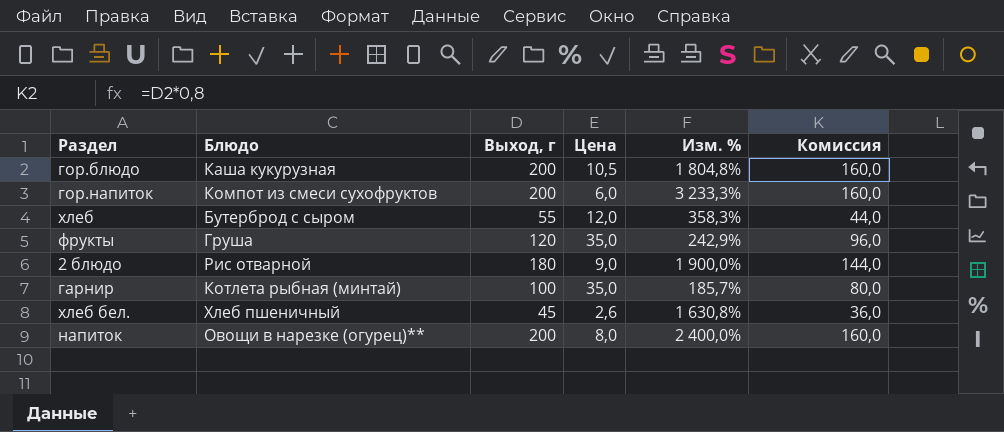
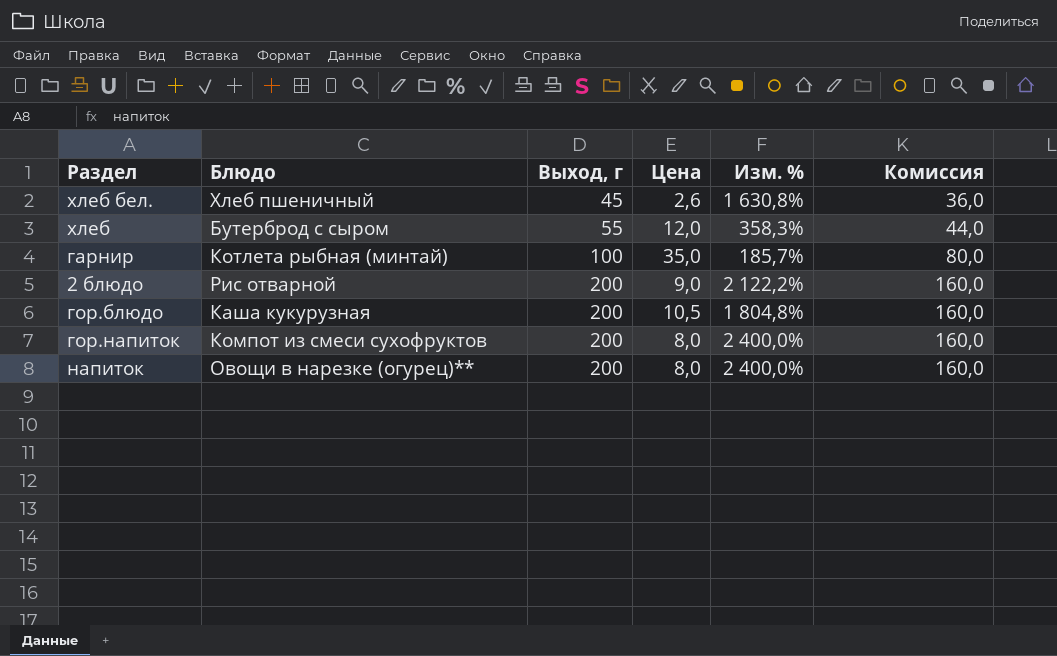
row order: none -> Выход, г ascending
row фрукты: Груша | 120 | 35,0 | 242,9% | 96,0 -> none
2 блюдо | Выход, г: 180 -> 200
2 блюдо | Изм. %: 1 900,0% -> 2 122,2%
2 блюдо | Комиссия: 144,0 -> 160,0
гор.напиток | Цена: 6,0 -> 8,0
гор.напиток | Изм. %: 3 233,3% -> 2 400,0%

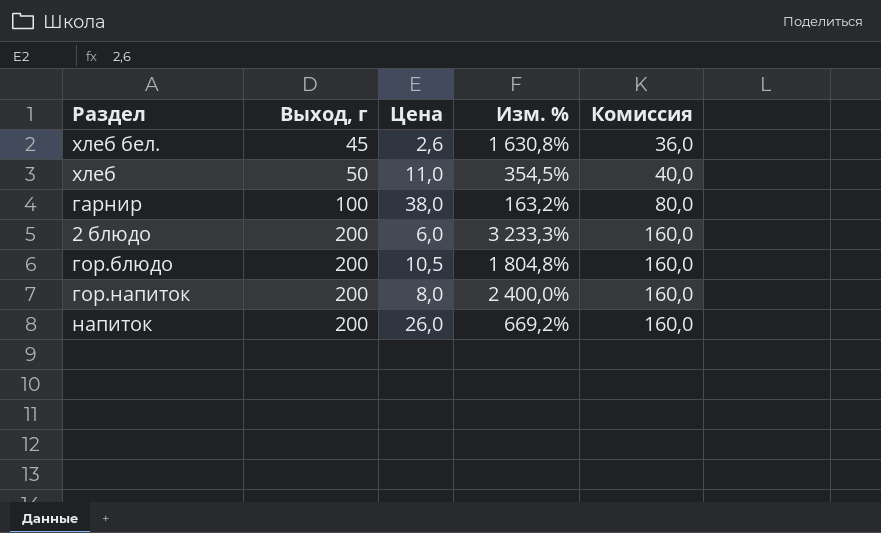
column Блюдо | position: 2 -> none
хлеб | Выход, г: 55 -> 50
хлеб | Цена: 12,0 -> 11,0
хлеб | Изм. %: 358,3% -> 354,5%
хлеб | Комиссия: 44,0 -> 40,0
гарнир | Цена: 35,0 -> 38,0
гарнир | Изм. %: 185,7% -> 163,2%
2 блюдо | Цена: 9,0 -> 6,0
2 блюдо | Изм. %: 2 122,2% -> 3 233,3%
напиток | Цена: 8,0 -> 26,0
напиток | Изм. %: 2 400,0% -> 669,2%

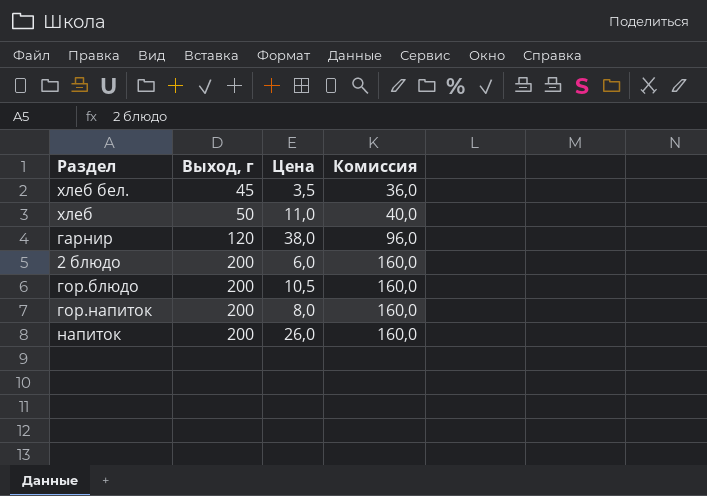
column Изм. % | formula: ([Выход, г] - [Цена]) / [Цена] -> none
хлеб бел. | Цена: 2,6 -> 3,5
гарнир | Выход, г: 100 -> 120
гарнир | Комиссия: 80,0 -> 96,0

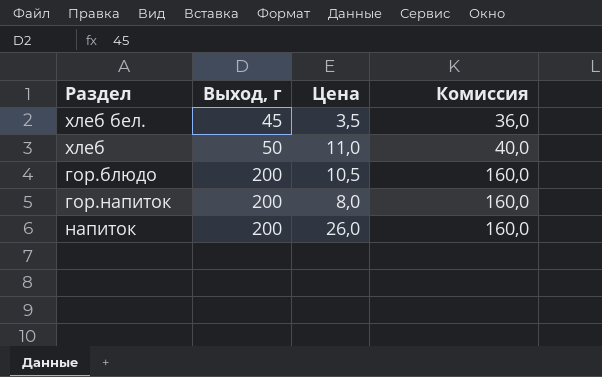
row гарнир: 120 | 38,0 | 96,0 -> none
row 2 блюдо: 200 | 6,0 | 160,0 -> none

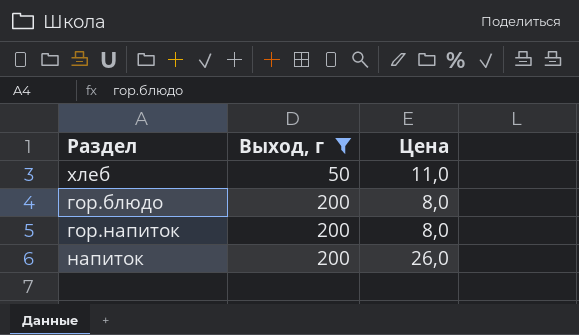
filter: none -> Выход, г != 45
column Комиссия | formula: [Выход, г] * 0,8 -> none
гор.блюдо | Цена: 10,5 -> 8,0

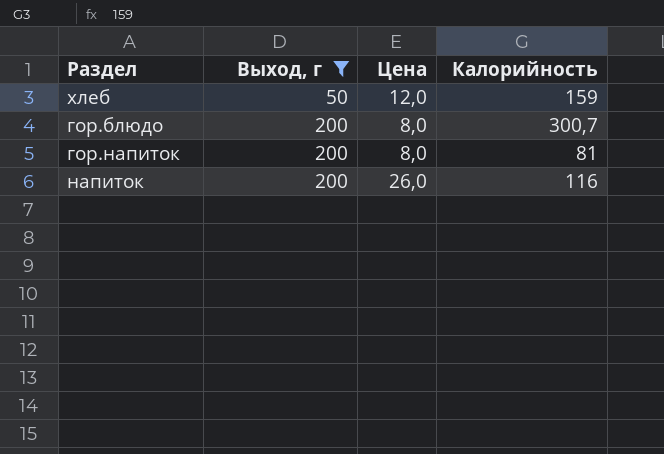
column Калорийность | position: none -> 4
хлеб | Цена: 11,0 -> 12,0

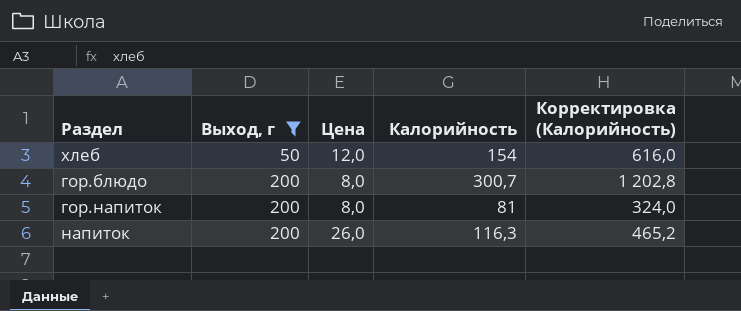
column Корректировка (Калорийность) | formula: none -> [Калорийность] * 4
хлеб | Калорийность: 159 -> 154
напиток | Калорийность: 116 -> 116,3

